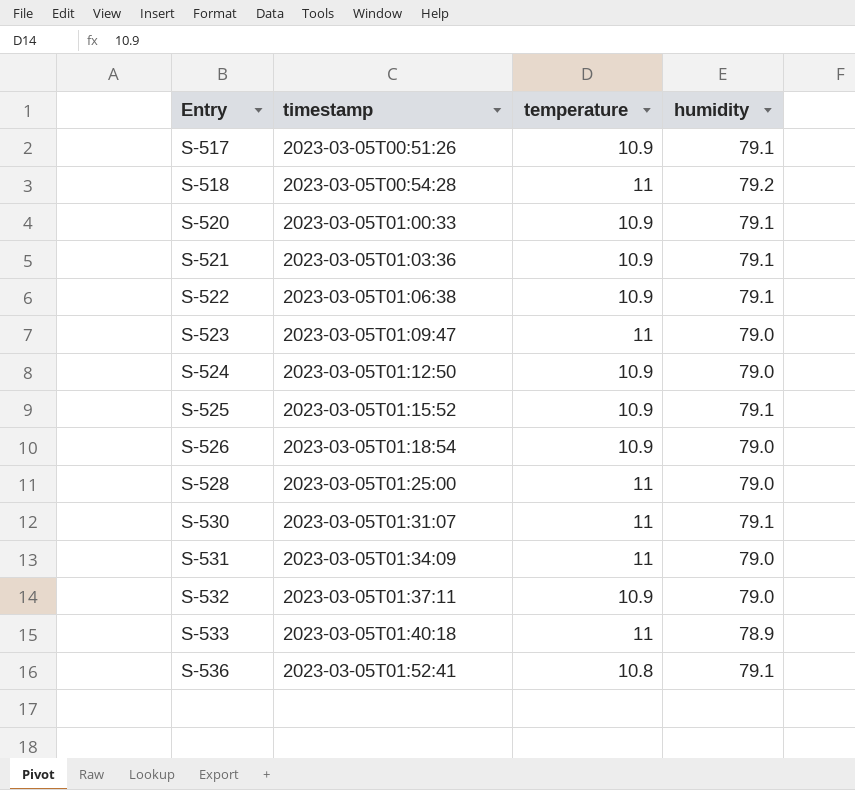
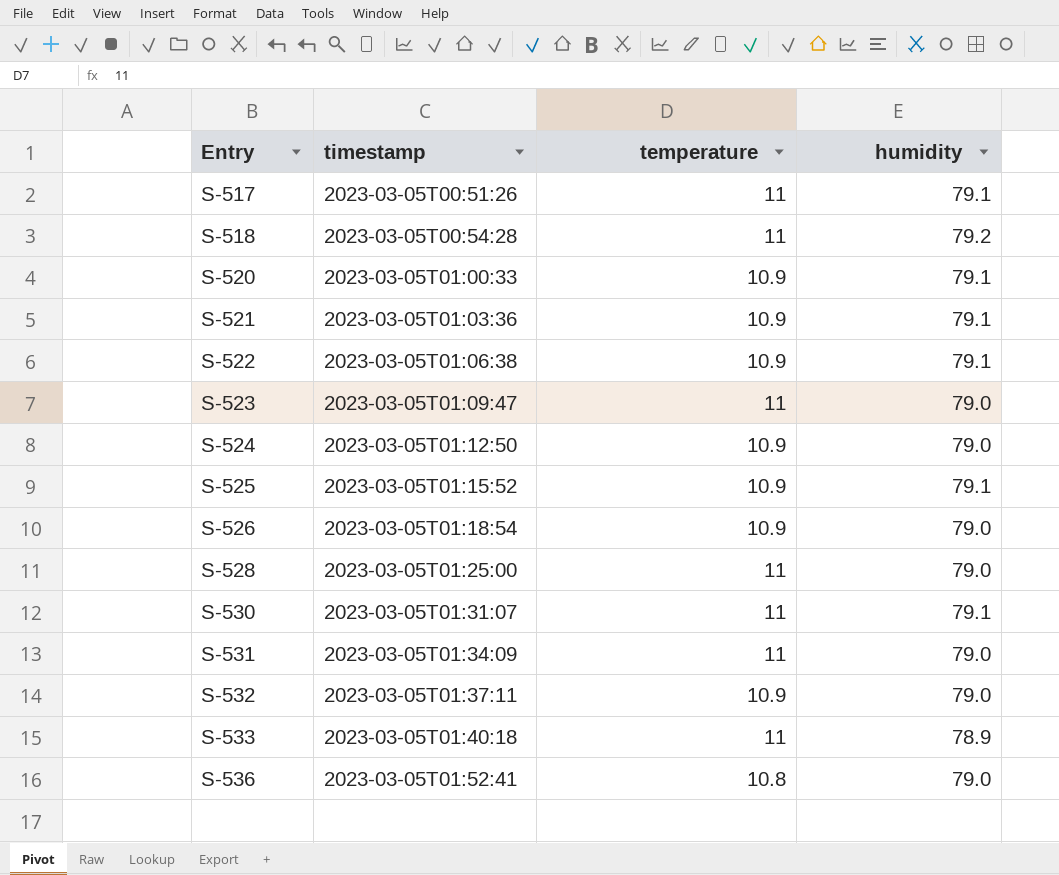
S-517 | temperature: 10.9 -> 11
S-536 | humidity: 79.1 -> 79.0

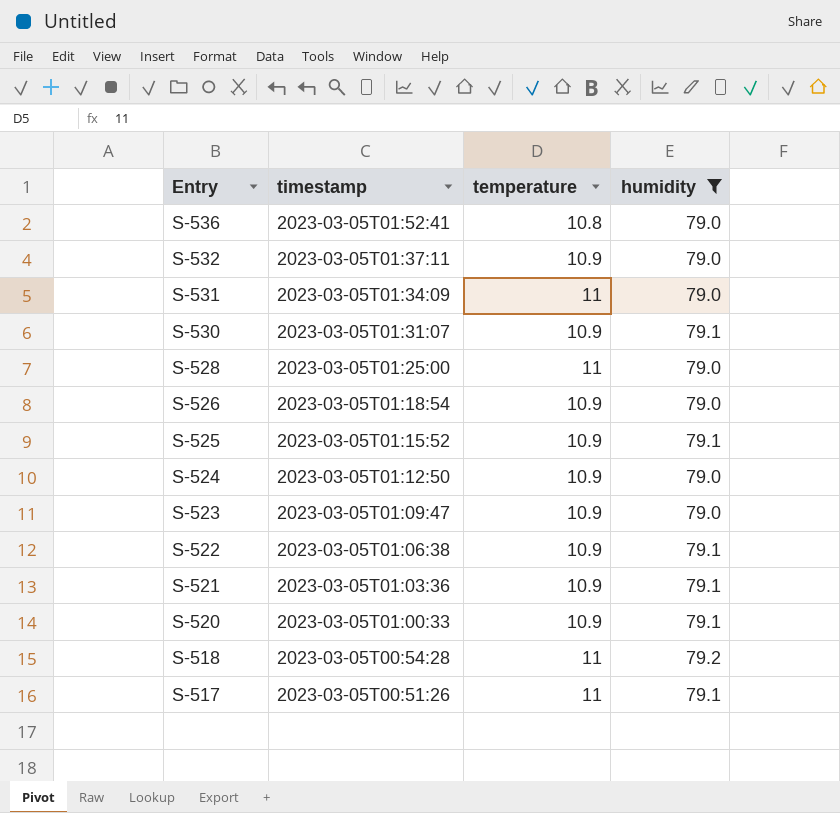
filter: none -> humidity != 78.9
row order: Entry ascending -> Entry descending
S-530 | temperature: 11 -> 10.9
S-523 | temperature: 11 -> 10.9

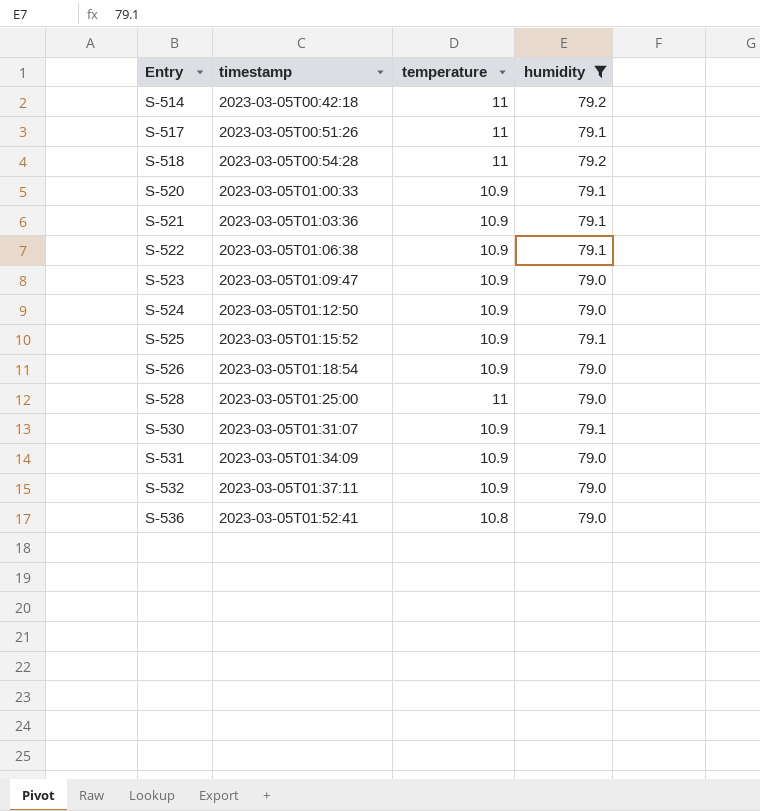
row order: Entry descending -> Entry ascending
row S-514: none -> 2023-03-05T00:42:18 | 11 | 79.2
S-531 | temperature: 11 -> 10.9

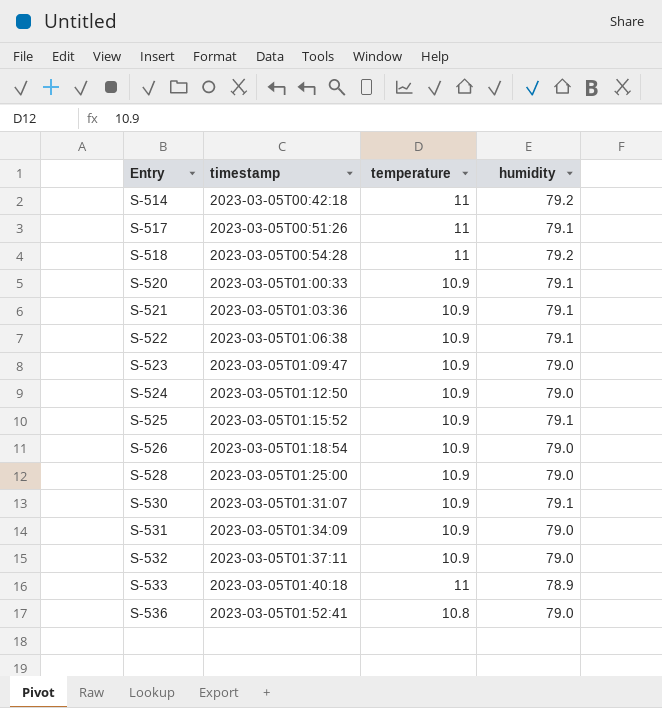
filter: humidity != 78.9 -> none
S-528 | temperature: 11 -> 10.9

